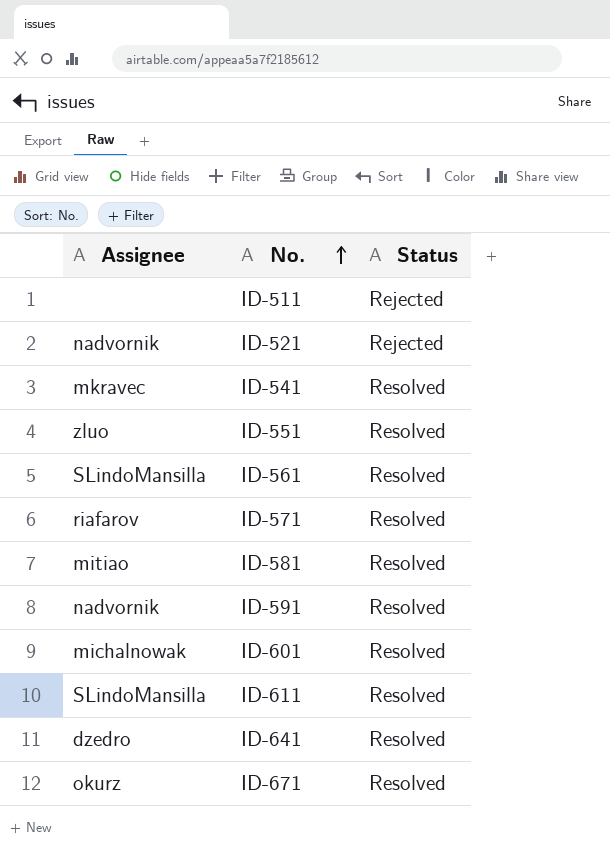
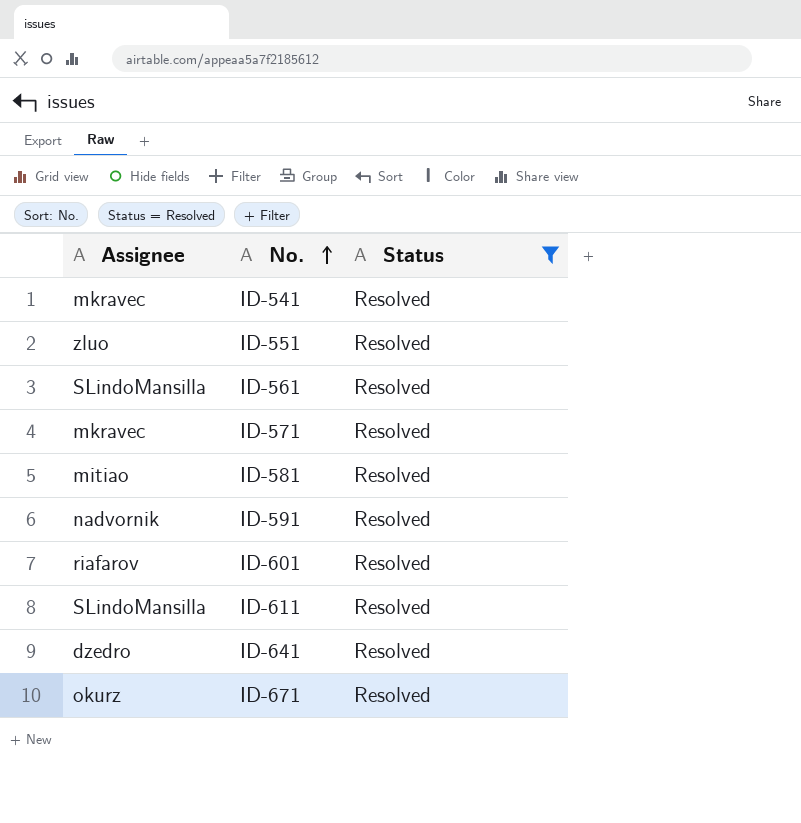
filter: none -> Status = Resolved
ID-571 | Assignee: riafarov -> mkravec
ID-601 | Assignee: michalnowak -> riafarov

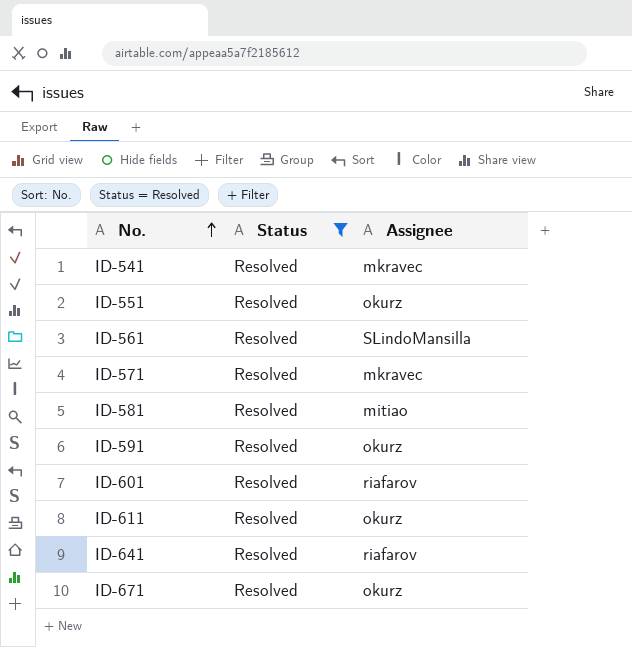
column Assignee | position: 1 -> 3
ID-551 | Assignee: zluo -> okurz
ID-591 | Assignee: nadvornik -> okurz
ID-611 | Assignee: SLindoMansilla -> okurz
ID-641 | Assignee: dzedro -> riafarov

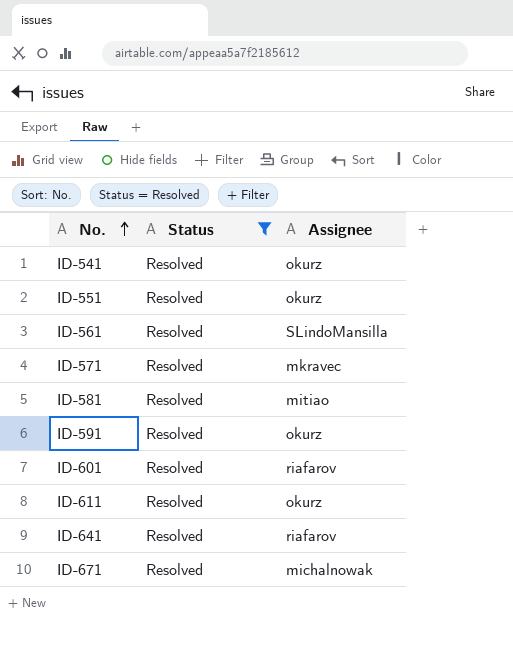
ID-541 | Assignee: mkravec -> okurz
ID-671 | Assignee: okurz -> michalnowak

